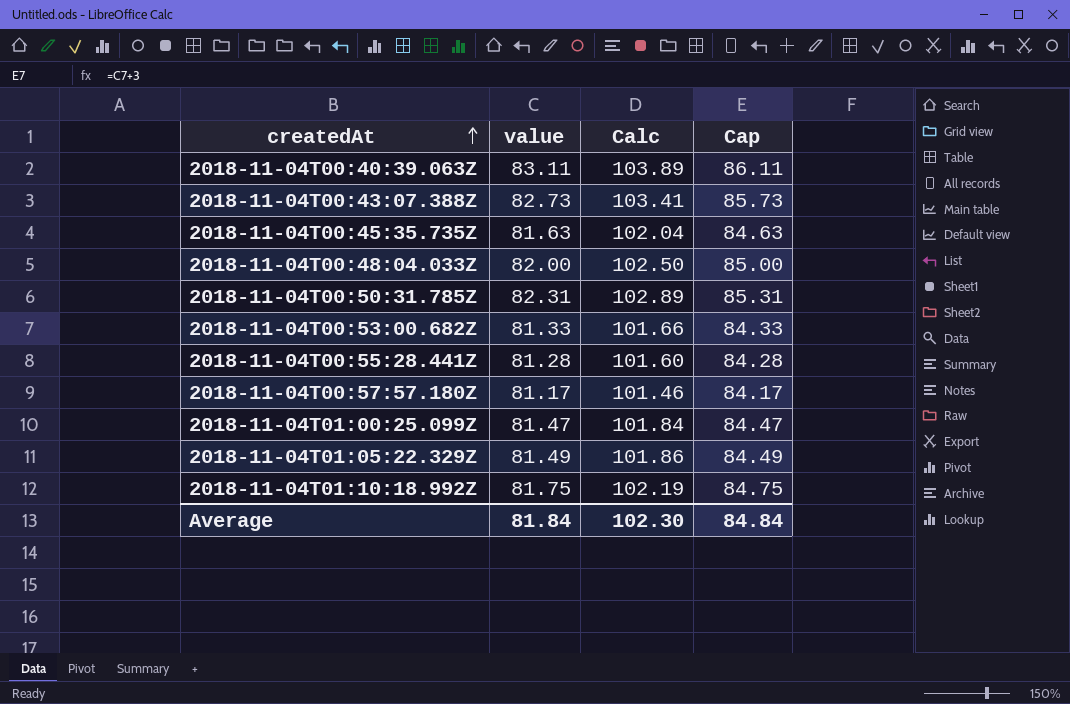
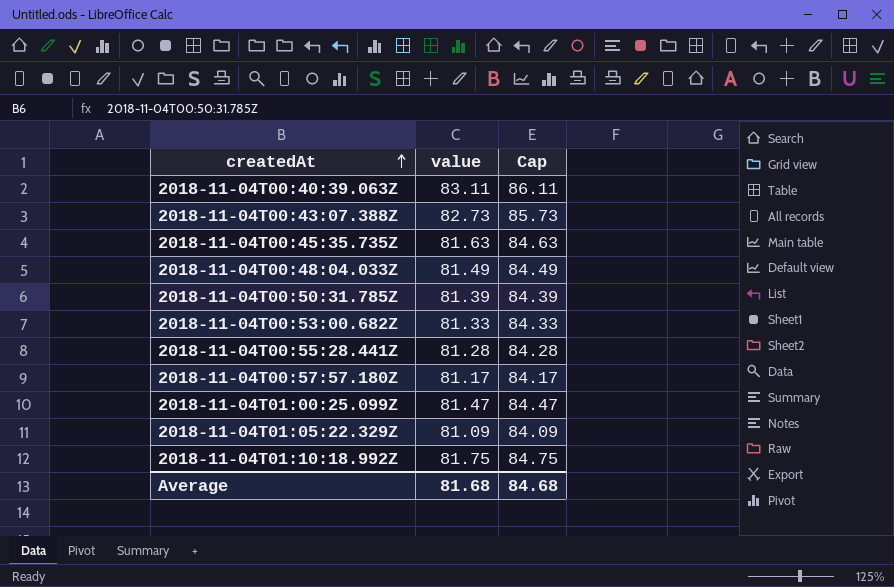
column Calc | formula: [value] * 1.25 -> none
2018-11-04T00:48:04.033Z | value: 82.00 -> 81.49
2018-11-04T00:48:04.033Z | Cap: 85.00 -> 84.49
2018-11-04T00:50:31.785Z | value: 82.31 -> 81.39
2018-11-04T00:50:31.785Z | Cap: 85.31 -> 84.39
2018-11-04T01:05:22.329Z | value: 81.49 -> 81.09
2018-11-04T01:05:22.329Z | Cap: 84.49 -> 84.09
Average | value: 81.84 -> 81.68
Average | Cap: 84.84 -> 84.68

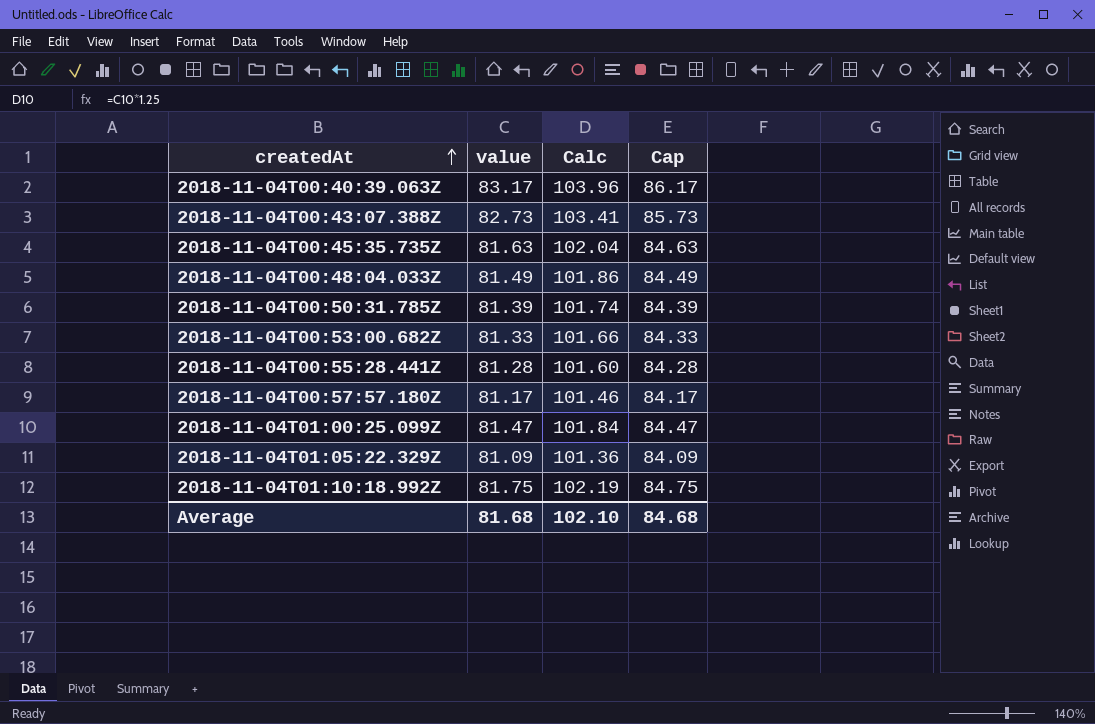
column Calc | formula: none -> [value] * 1.25
2018-11-04T00:40:39.063Z | value: 83.11 -> 83.17
2018-11-04T00:40:39.063Z | Cap: 86.11 -> 86.17

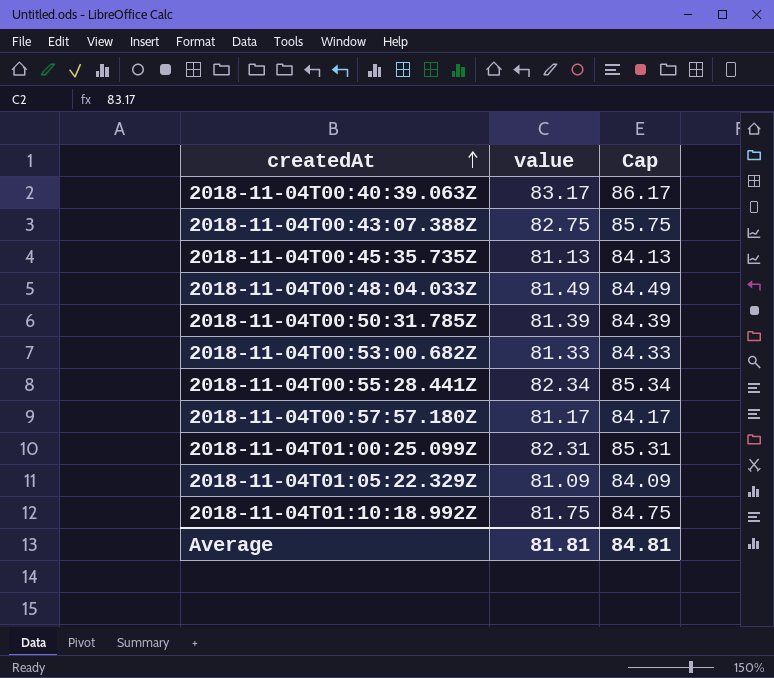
column Calc | formula: [value] * 1.25 -> none
2018-11-04T00:43:07.388Z | value: 82.73 -> 82.75
2018-11-04T00:43:07.388Z | Cap: 85.73 -> 85.75
2018-11-04T00:45:35.735Z | value: 81.63 -> 81.13
2018-11-04T00:45:35.735Z | Cap: 84.63 -> 84.13
2018-11-04T00:55:28.441Z | value: 81.28 -> 82.34
2018-11-04T00:55:28.441Z | Cap: 84.28 -> 85.34
2018-11-04T01:00:25.099Z | value: 81.47 -> 82.31
2018-11-04T01:00:25.099Z | Cap: 84.47 -> 85.31
Average | value: 81.68 -> 81.81
Average | Cap: 84.68 -> 84.81

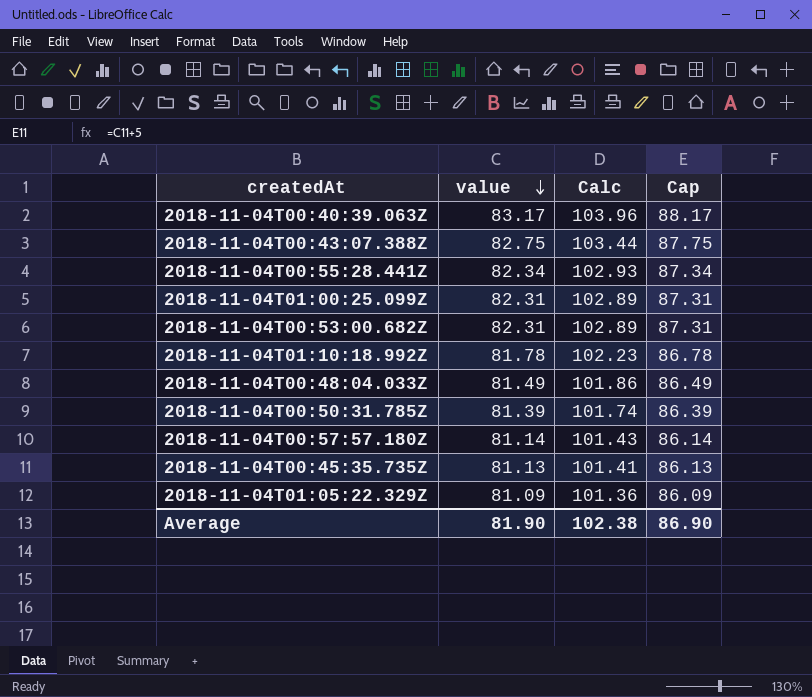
row order: createdAt ascending -> value descending
column Calc | formula: none -> [value] * 1.25
column Cap | formula: [value] + 3 -> [value] + 5
2018-11-04T00:53:00.682Z | value: 81.33 -> 82.31
2018-11-04T01:10:18.992Z | value: 81.75 -> 81.78
2018-11-04T00:57:57.180Z | value: 81.17 -> 81.14
Average | value: 81.81 -> 81.90
Average | Cap: 84.81 -> 86.90

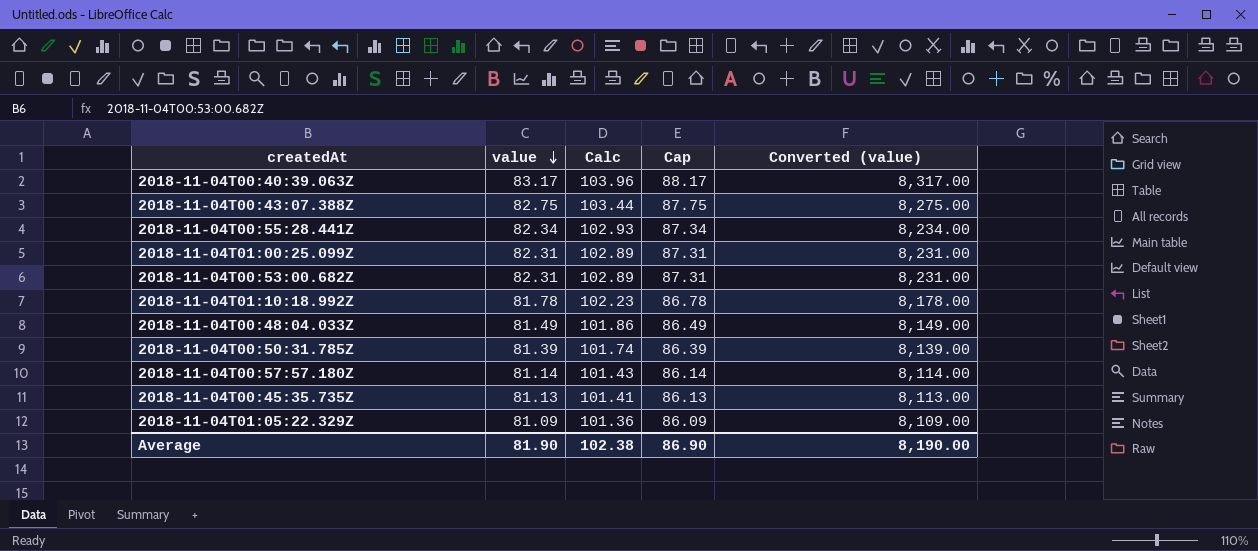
column Converted (value) | formula: none -> [value] * 100

